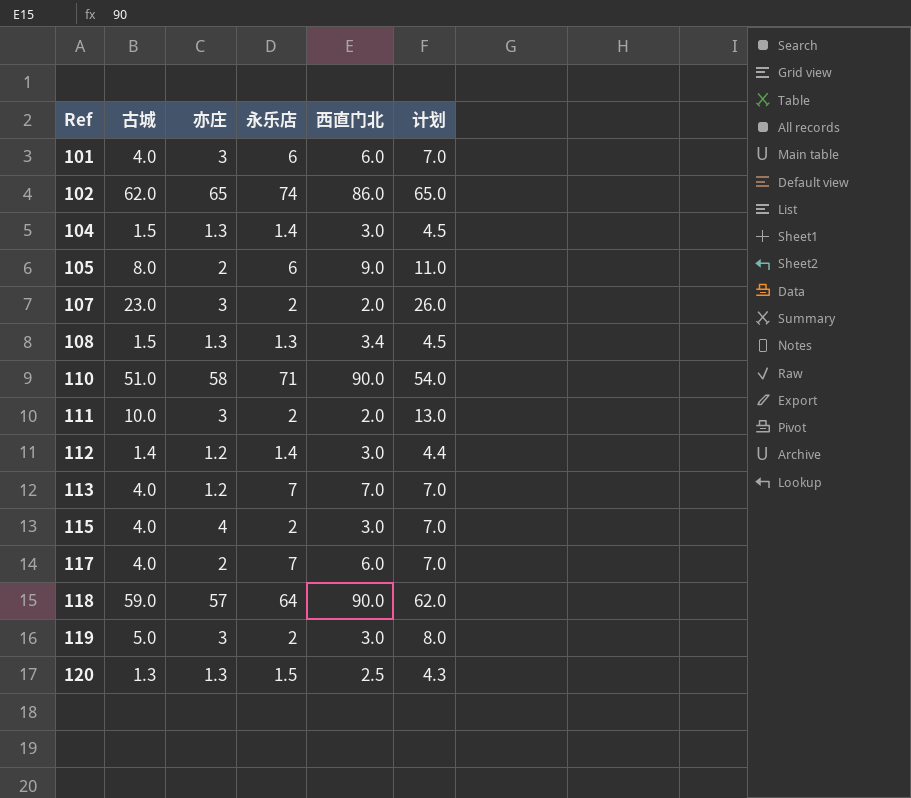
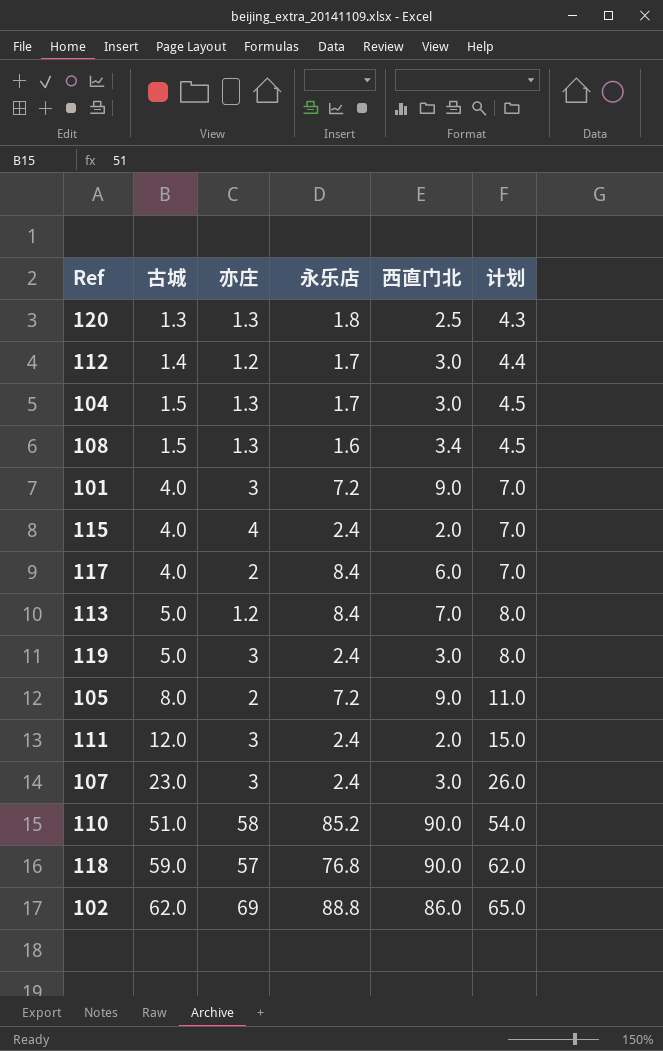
row order: Ref ascending -> 古城 ascending
120 | 永乐店: 1.5 -> 1.8
112 | 永乐店: 1.4 -> 1.7
104 | 永乐店: 1.4 -> 1.7
108 | 永乐店: 1.3 -> 1.6
101 | 永乐店: 6 -> 7.2
101 | 西直门北: 6.0 -> 9.0
115 | 永乐店: 2 -> 2.4
115 | 西直门北: 3.0 -> 2.0
117 | 永乐店: 7 -> 8.4
113 | 古城: 4.0 -> 5.0
113 | 永乐店: 7 -> 8.4
113 | 计划: 7.0 -> 8.0
119 | 永乐店: 2 -> 2.4
105 | 永乐店: 6 -> 7.2
111 | 古城: 10.0 -> 12.0
111 | 永乐店: 2 -> 2.4
111 | 计划: 13.0 -> 15.0
107 | 永乐店: 2 -> 2.4
107 | 西直门北: 2.0 -> 3.0
110 | 永乐店: 71 -> 85.2
118 | 永乐店: 64 -> 76.8
102 | 亦庄: 65 -> 69
102 | 永乐店: 74 -> 88.8

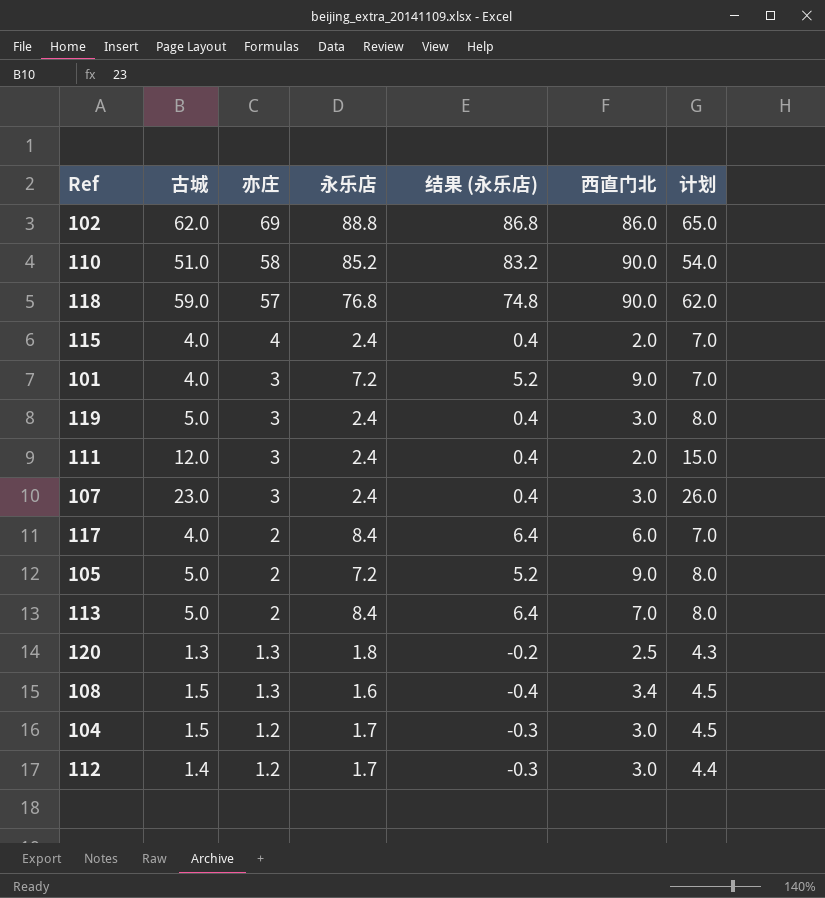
row order: 古城 ascending -> 亦庄 descending
column 结果 (永乐店) | formula: none -> [永乐店] - 2
105 | 古城: 8.0 -> 5.0
105 | 计划: 11.0 -> 8.0
113 | 亦庄: 1.2 -> 2
104 | 亦庄: 1.3 -> 1.2

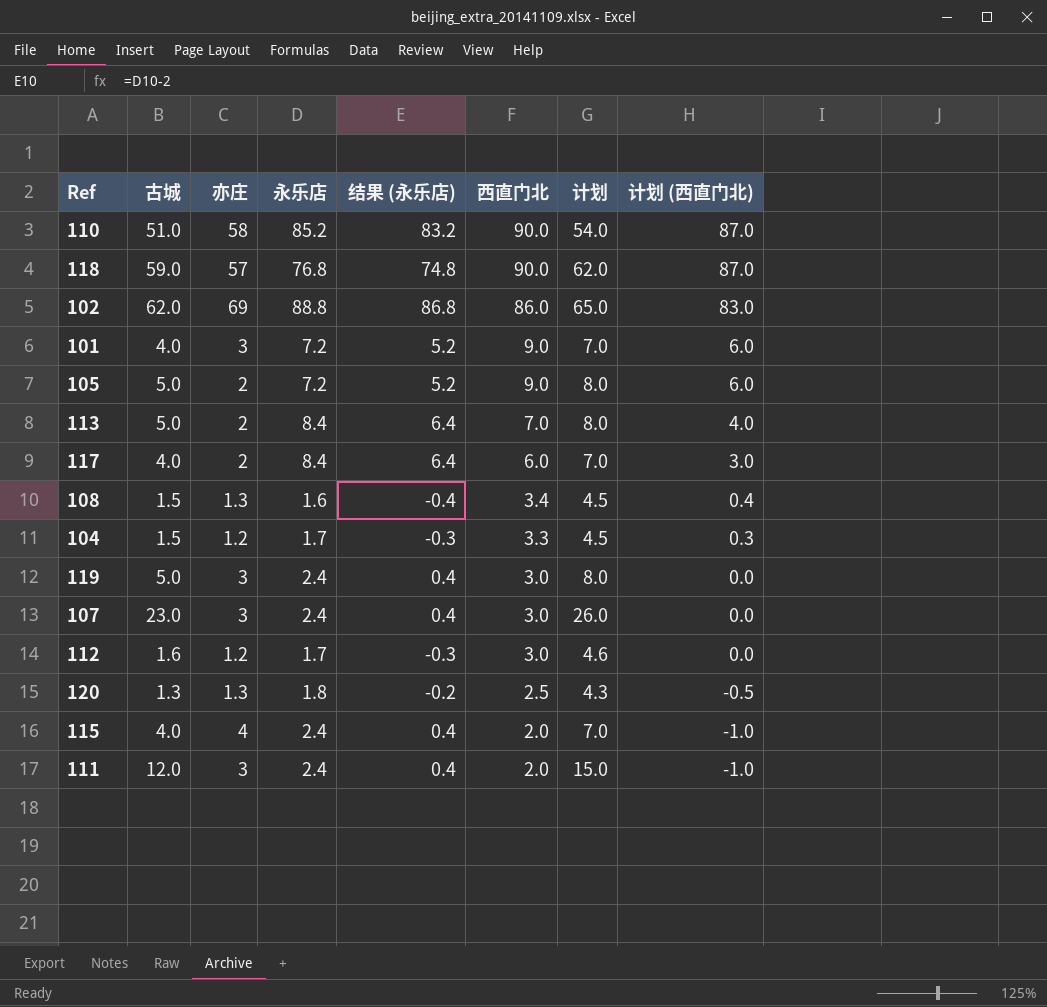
row order: 亦庄 descending -> 西直门北 descending
column 计划 (西直门北) | formula: none -> [西直门北] - 3
104 | 西直门北: 3.0 -> 3.3
112 | 古城: 1.4 -> 1.6
112 | 计划: 4.4 -> 4.6

